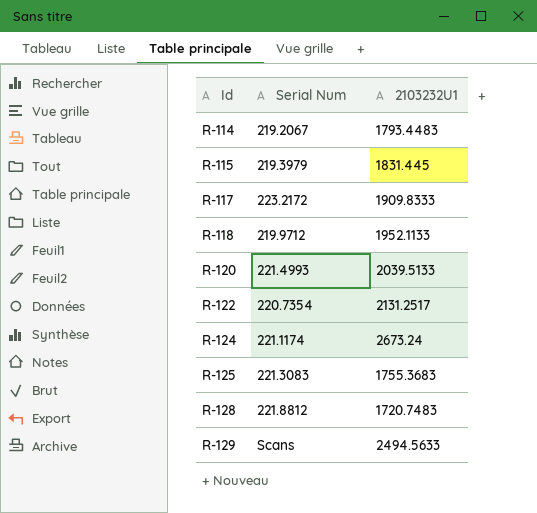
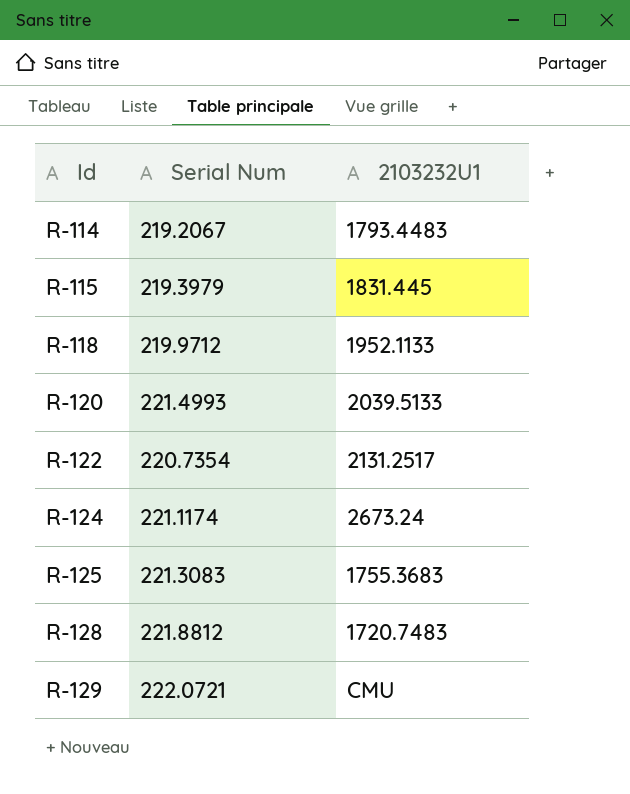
row R-117: 223.2172 | 1909.8333 -> none
R-129 | Serial Num: Scans -> 222.0721
R-129 | 2103232U1: 2494.5633 -> CMU

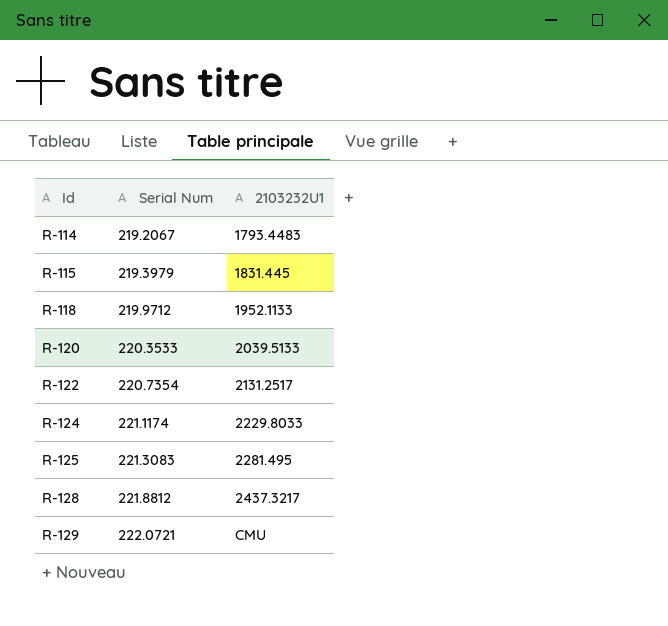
R-120 | Serial Num: 221.4993 -> 220.3533
R-124 | 2103232U1: 2673.24 -> 2229.8033
R-125 | 2103232U1: 1755.3683 -> 2281.495
R-128 | 2103232U1: 1720.7483 -> 2437.3217

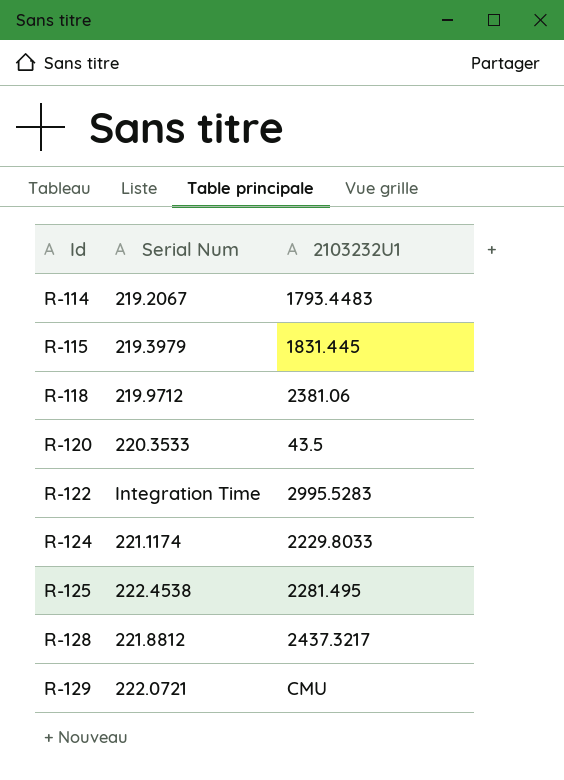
R-118 | 2103232U1: 1952.1133 -> 2381.06
R-120 | 2103232U1: 2039.5133 -> 43.5
R-122 | Serial Num: 220.7354 -> Integration Time
R-122 | 2103232U1: 2131.2517 -> 2995.5283
R-125 | Serial Num: 221.3083 -> 222.4538

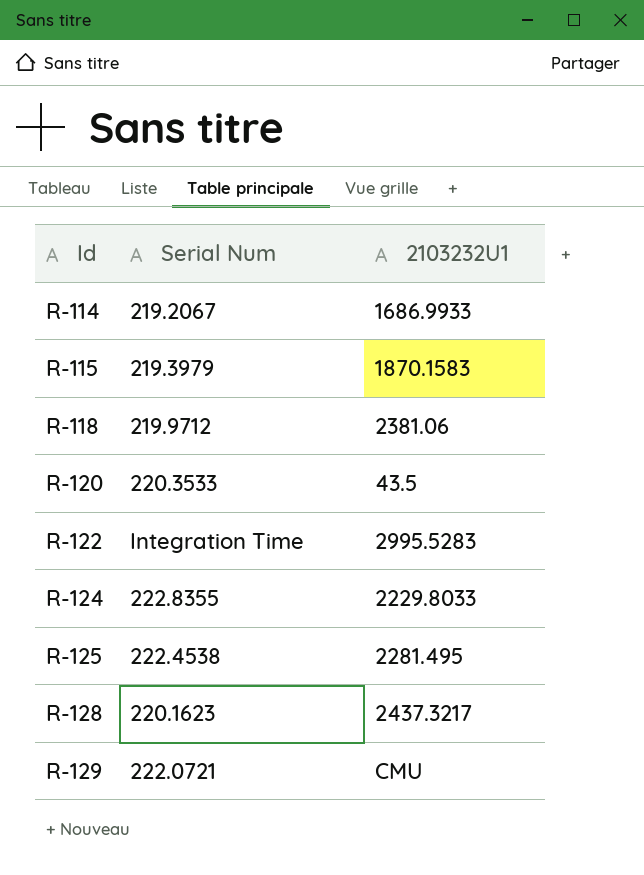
R-114 | 2103232U1: 1793.4483 -> 1686.9933
R-115 | 2103232U1: 1831.445 -> 1870.1583
R-124 | Serial Num: 221.1174 -> 222.8355
R-128 | Serial Num: 221.8812 -> 220.1623

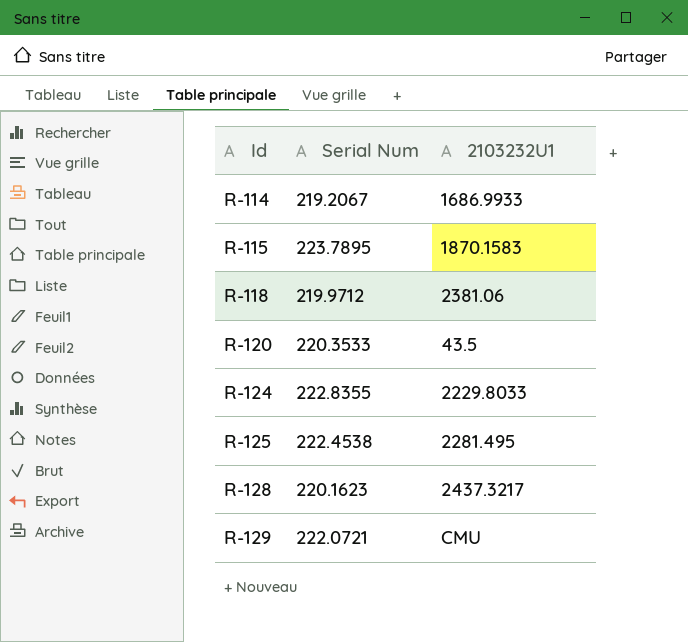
row R-122: Integration Time | 2995.5283 -> none
R-115 | Serial Num: 219.3979 -> 223.7895

